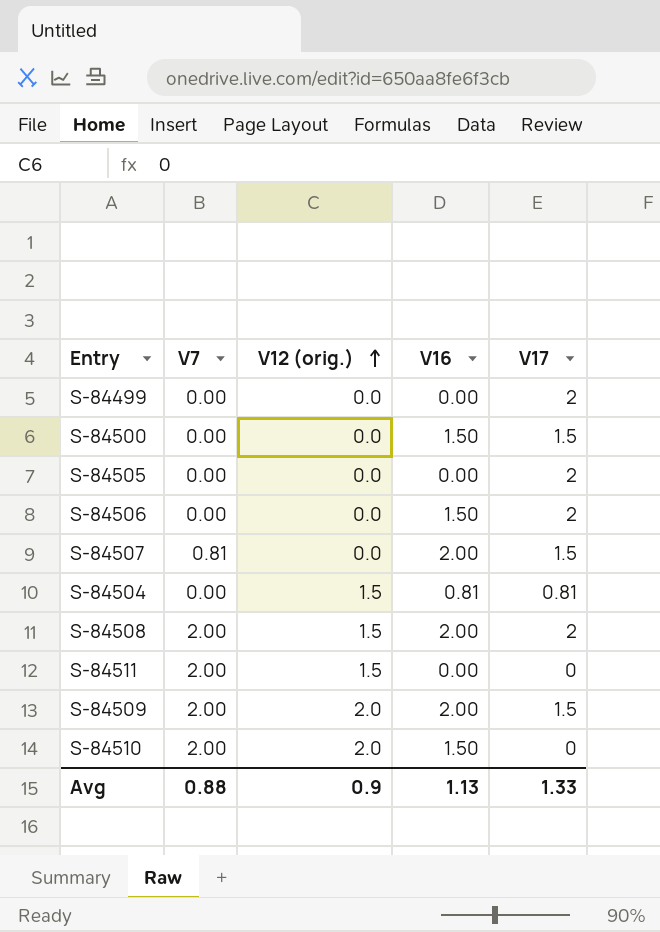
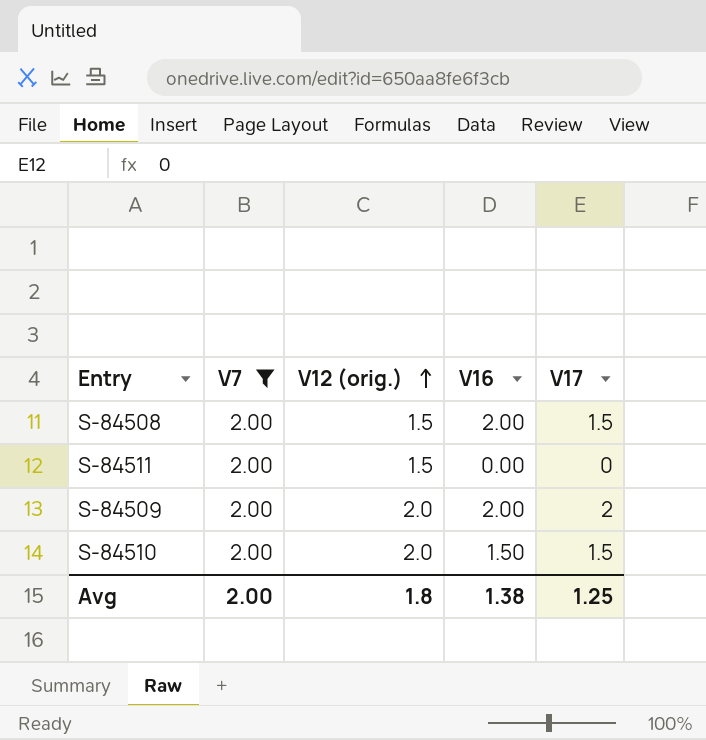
filter: none -> V7 = 2.00
S-84508 | V17: 2 -> 1.5
S-84509 | V17: 1.5 -> 2
S-84510 | V17: 0 -> 1.5
Avg | V7: 0.88 -> 2.00
Avg | V12 (orig.): 0.9 -> 1.8
Avg | V16: 1.13 -> 1.38
Avg | V17: 1.33 -> 1.25

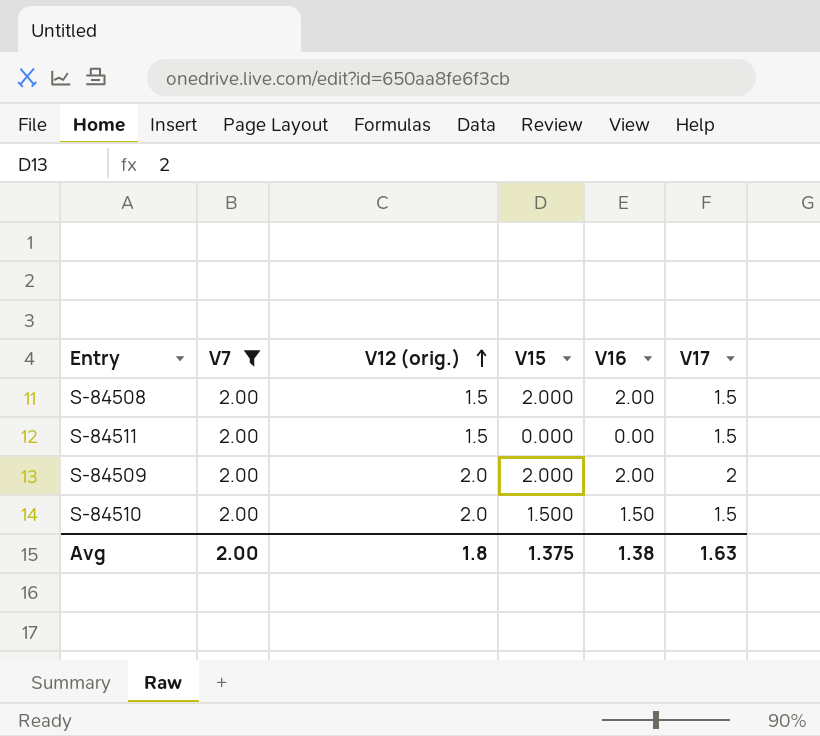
column V15 | position: none -> 4
S-84511 | V17: 0 -> 1.5
Avg | V17: 1.25 -> 1.63

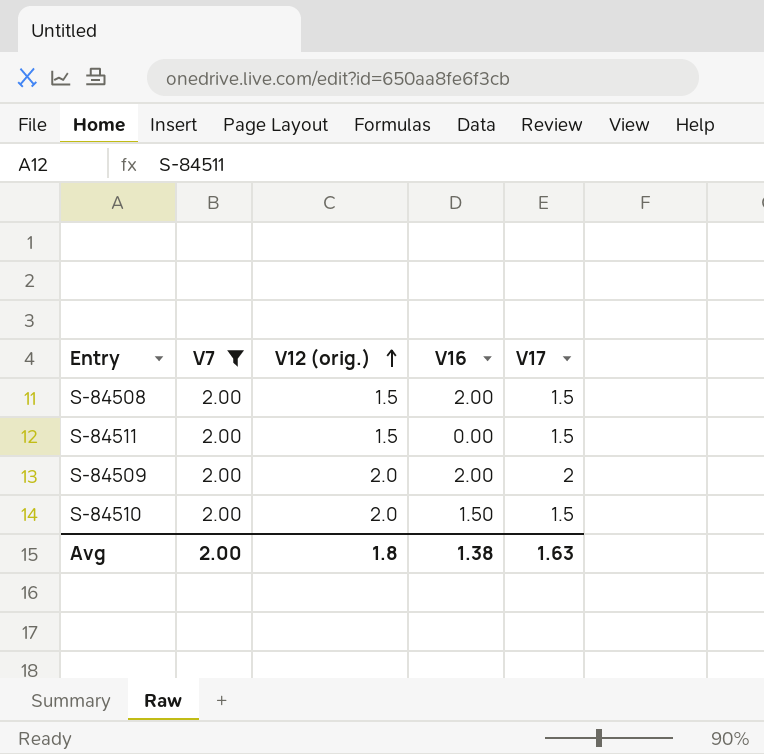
column V15 | position: 4 -> none

